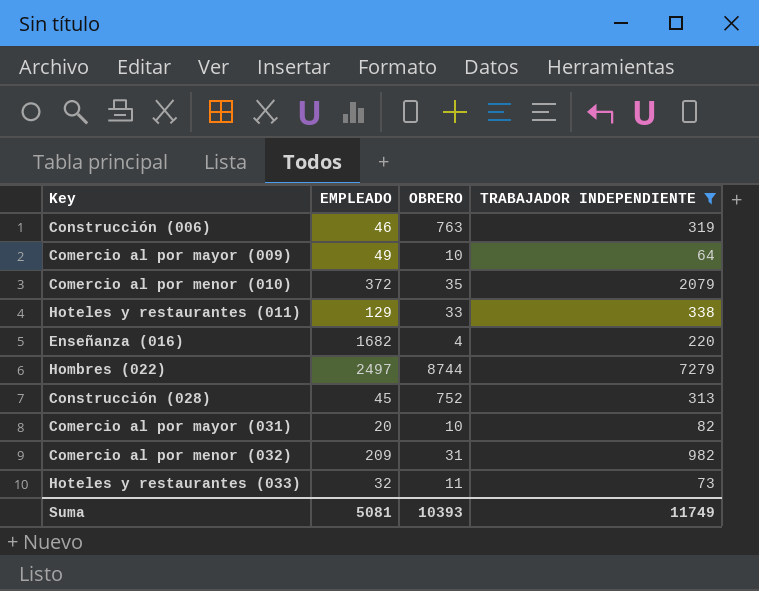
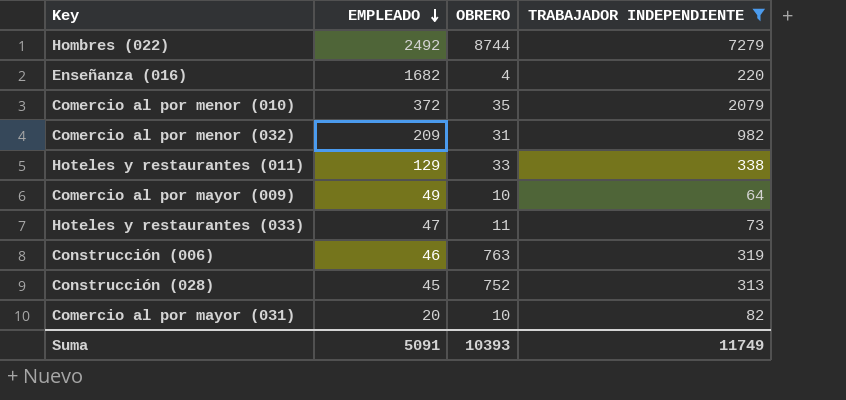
row order: none -> EMPLEADO descending
Hombres (022) | EMPLEADO: 2497 -> 2492
Hoteles y restaurantes (033) | EMPLEADO: 32 -> 47
Suma | EMPLEADO: 5081 -> 5091

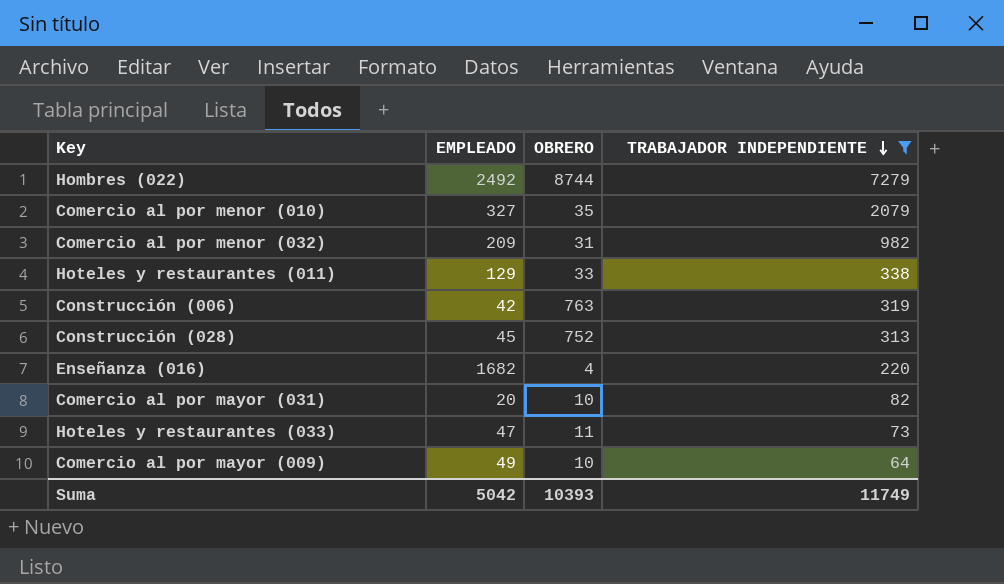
row order: EMPLEADO descending -> TRABAJADOR INDEPENDIENTE descending
Comercio al por menor (010) | EMPLEADO: 372 -> 327
Construcción (006) | EMPLEADO: 46 -> 42
Suma | EMPLEADO: 5091 -> 5042

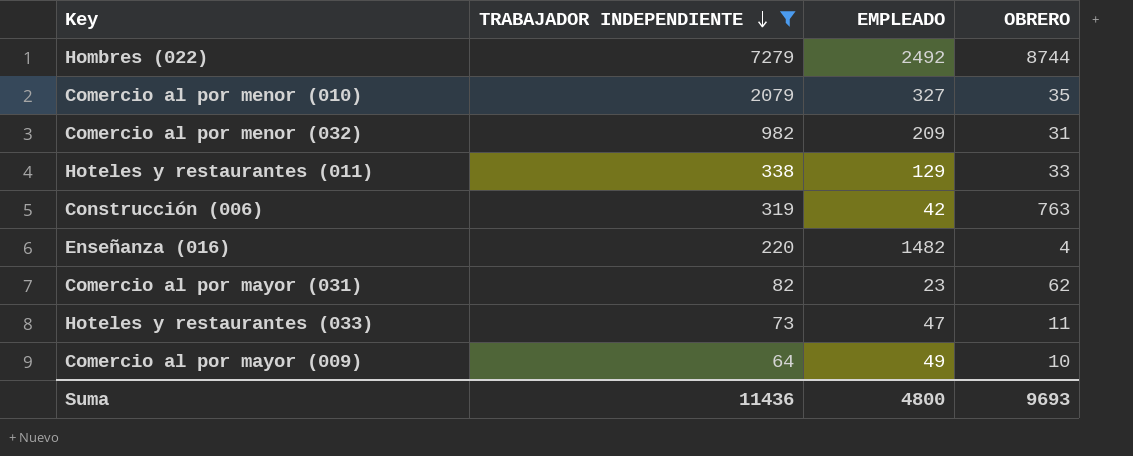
column TRABAJADOR INDEPENDIENTE | position: 4 -> 2
row Construcción (028): 45 | 752 | 313 -> none
Enseñanza (016) | EMPLEADO: 1682 -> 1482
Comercio al por mayor (031) | EMPLEADO: 20 -> 23
Comercio al por mayor (031) | OBRERO: 10 -> 62
Suma | TRABAJADOR INDEPENDIENTE: 11749 -> 11436
Suma | EMPLEADO: 5042 -> 4800
Suma | OBRERO: 10393 -> 9693

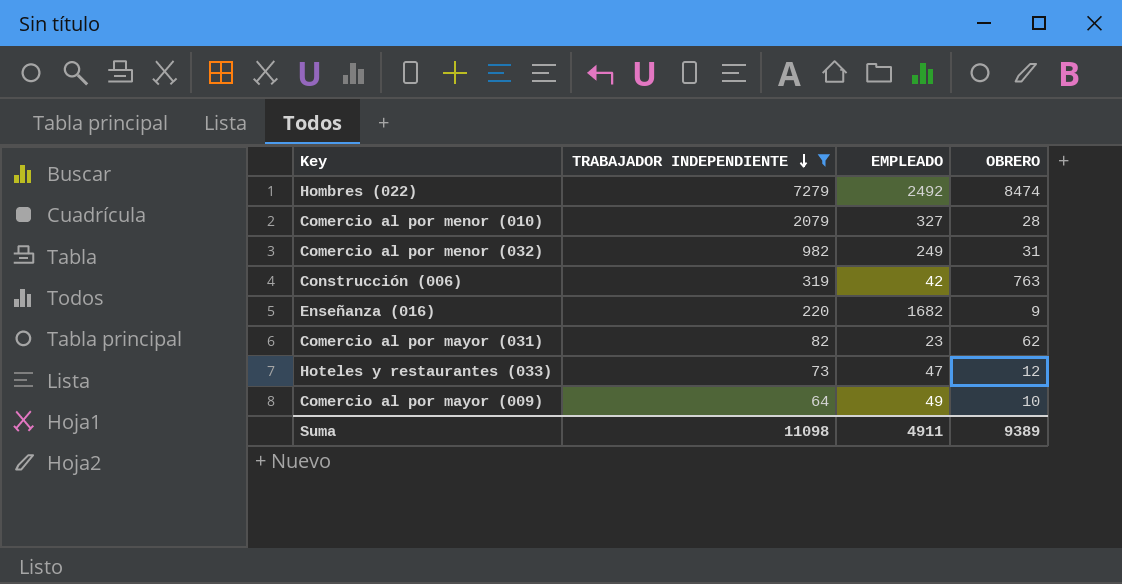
row Hoteles y restaurantes (011): 338 | 129 | 33 -> none
Hombres (022) | OBRERO: 8744 -> 8474
Comercio al por menor (010) | OBRERO: 35 -> 28
Comercio al por menor (032) | EMPLEADO: 209 -> 249
Enseñanza (016) | EMPLEADO: 1482 -> 1682
Enseñanza (016) | OBRERO: 4 -> 9
Hoteles y restaurantes (033) | OBRERO: 11 -> 12
Suma | TRABAJADOR INDEPENDIENTE: 11436 -> 11098
Suma | EMPLEADO: 4800 -> 4911
Suma | OBRERO: 9693 -> 9389

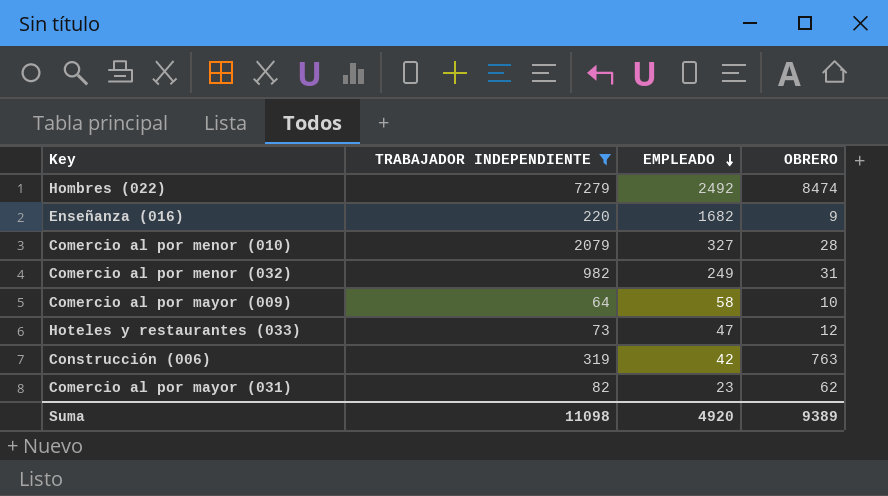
row order: TRABAJADOR INDEPENDIENTE descending -> EMPLEADO descending
Comercio al por mayor (009) | EMPLEADO: 49 -> 58
Suma | EMPLEADO: 4911 -> 4920

